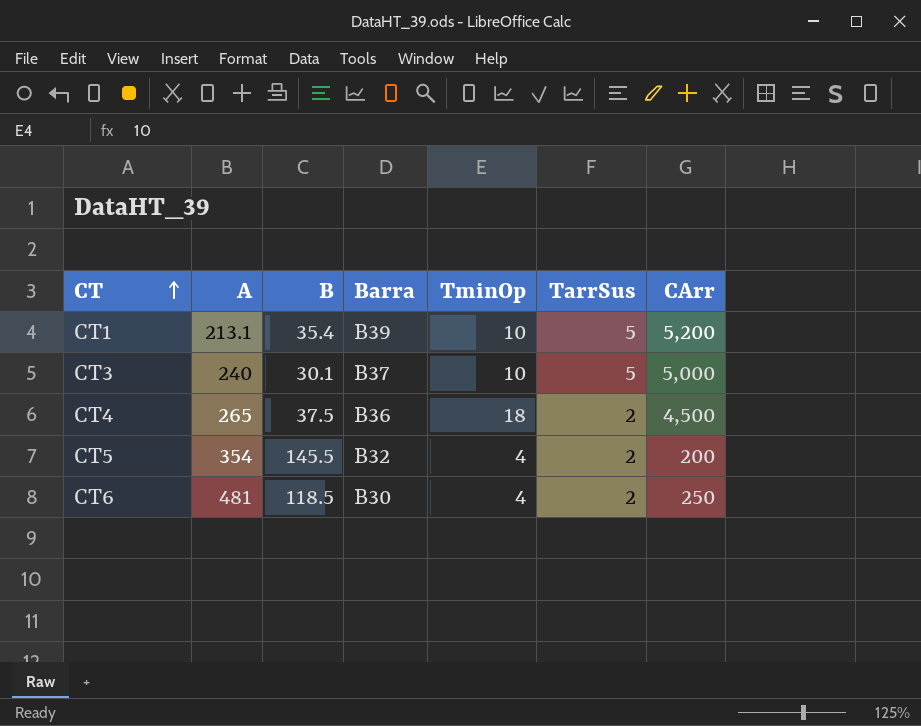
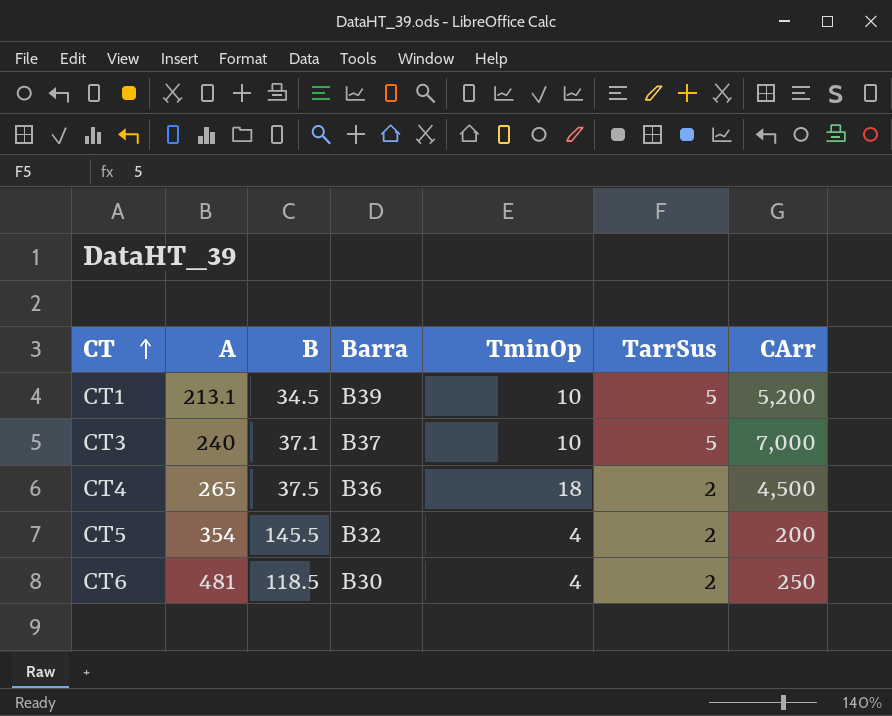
CT1 | B: 35.4 -> 34.5
CT3 | B: 30.1 -> 37.1
CT3 | CArr: 5,000 -> 7,000

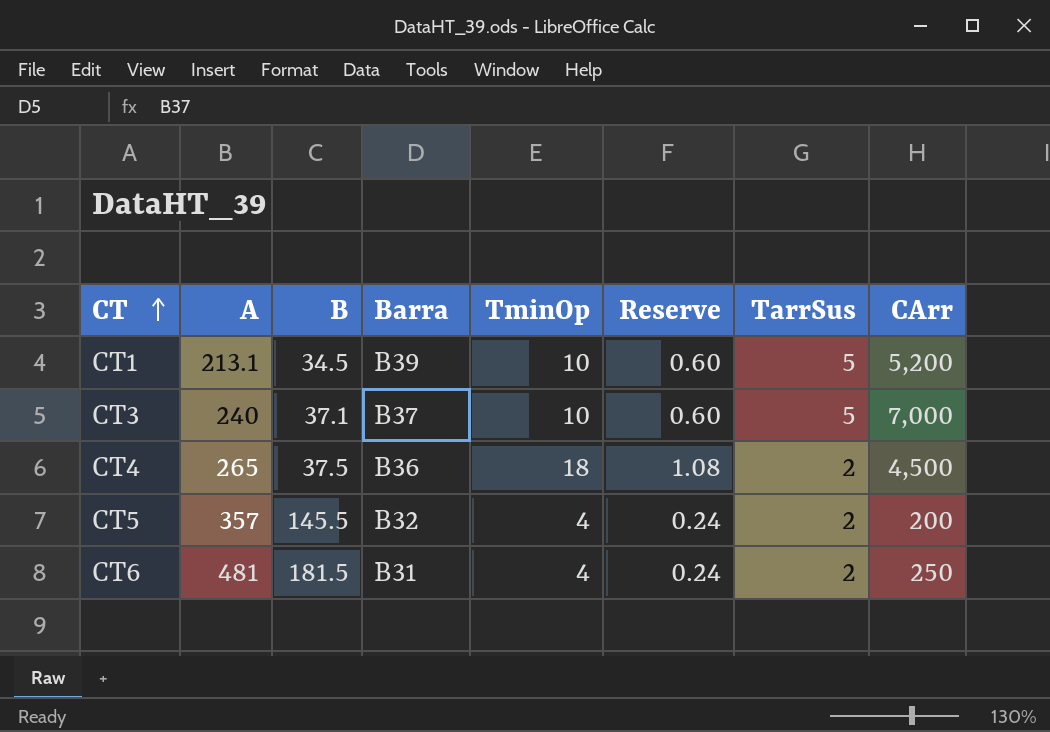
column Reserve | formula: none -> [TminOp] * 0.06
CT5 | A: 354 -> 357
CT6 | B: 118.5 -> 181.5
CT6 | Barra: B30 -> B31

